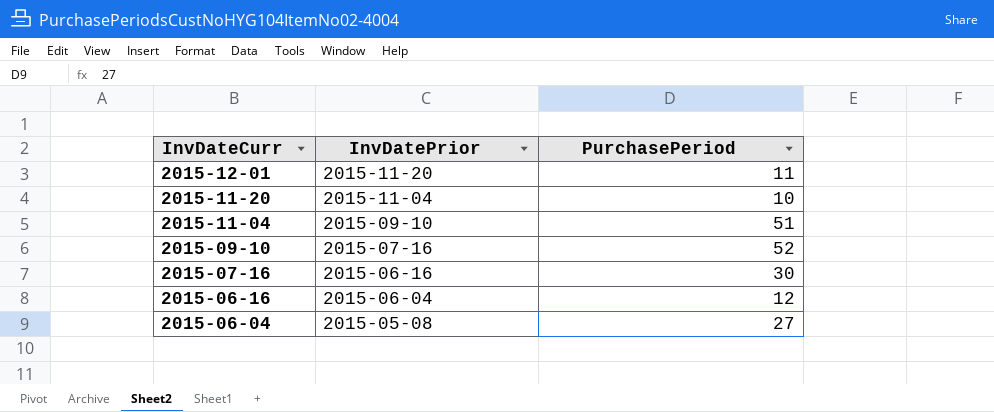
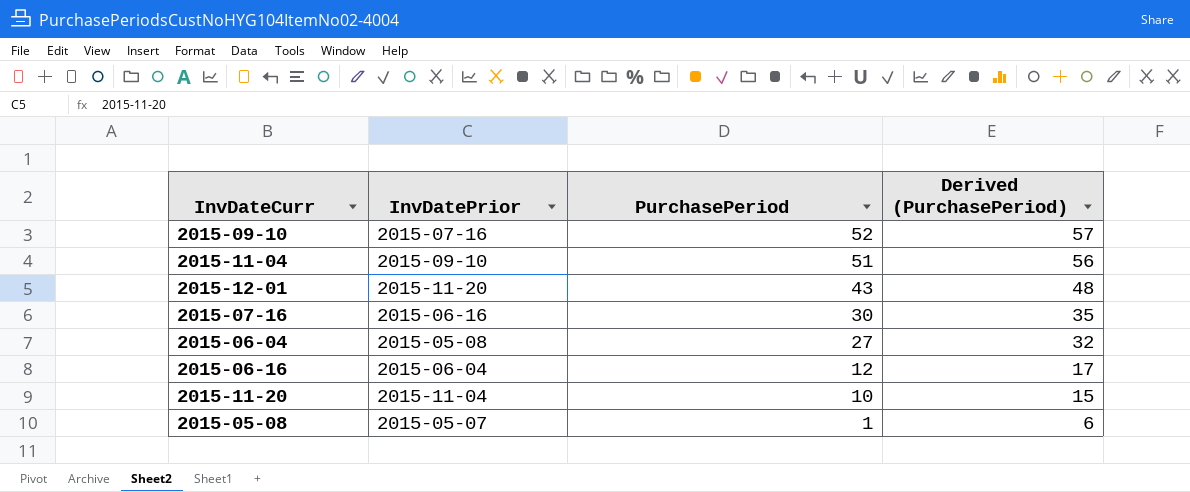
row order: InvDateCurr descending -> PurchasePeriod descending
column Derived (PurchasePeriod) | formula: none -> [PurchasePeriod] + 5
2015-12-01 | PurchasePeriod: 11 -> 43
row 2015-05-08: none -> 2015-05-07 | 1 | 6

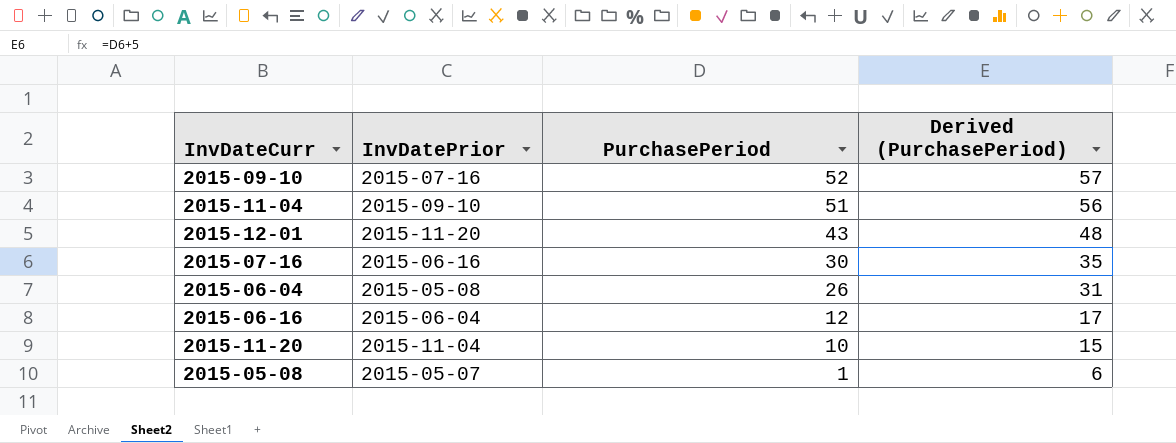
2015-06-04 | PurchasePeriod: 27 -> 26
2015-06-04 | Derived (PurchasePeriod): 32 -> 31

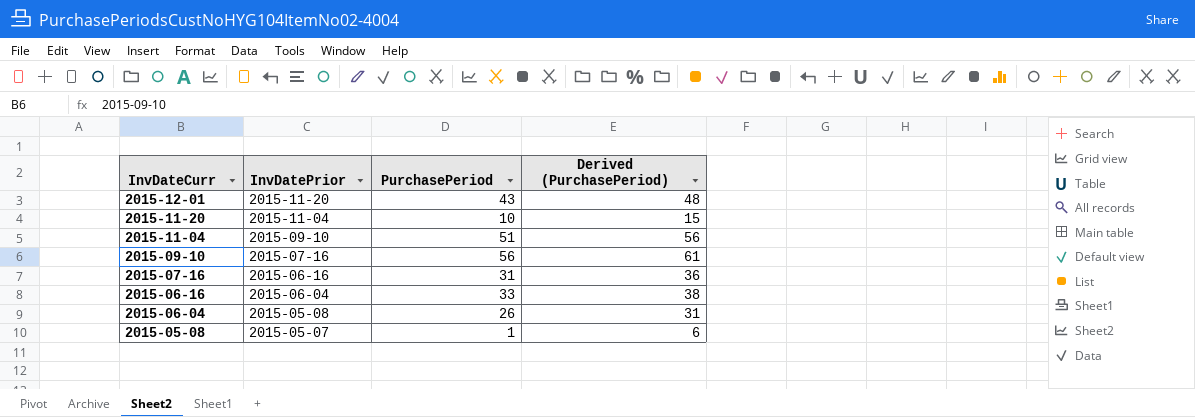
row order: PurchasePeriod descending -> InvDateCurr descending
2015-09-10 | PurchasePeriod: 52 -> 56
2015-09-10 | Derived (PurchasePeriod): 57 -> 61
2015-07-16 | PurchasePeriod: 30 -> 31
2015-07-16 | Derived (PurchasePeriod): 35 -> 36
2015-06-16 | PurchasePeriod: 12 -> 33
2015-06-16 | Derived (PurchasePeriod): 17 -> 38

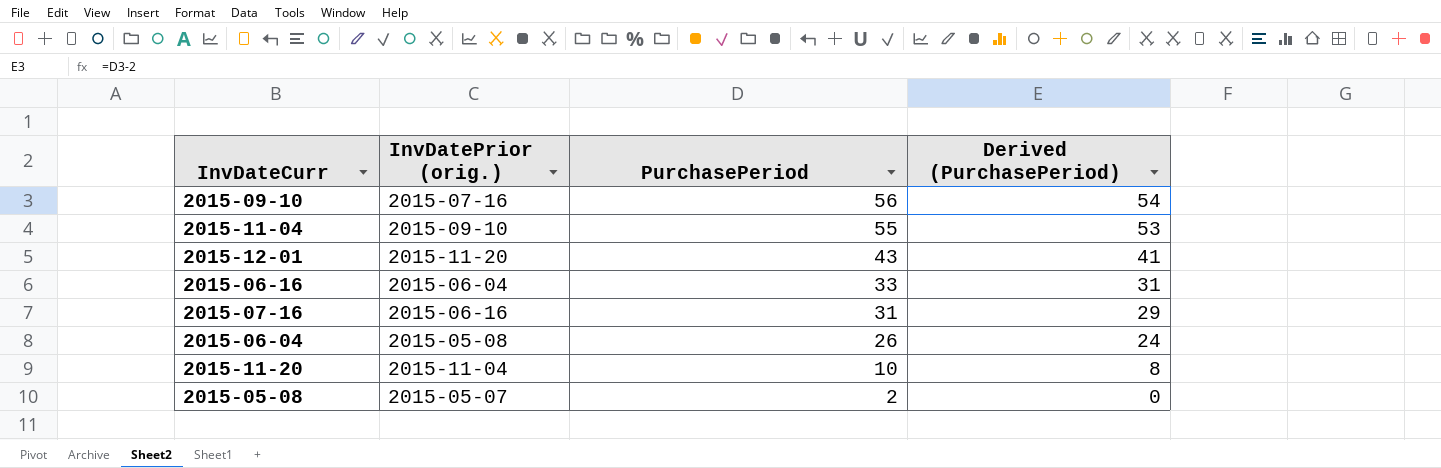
row order: InvDateCurr descending -> PurchasePeriod descending
column name: InvDatePrior -> InvDatePrior (orig.)
column Derived (PurchasePeriod) | formula: [PurchasePeriod] + 5 -> [PurchasePeriod] - 2
2015-11-04 | PurchasePeriod: 51 -> 55
2015-05-08 | PurchasePeriod: 1 -> 2

